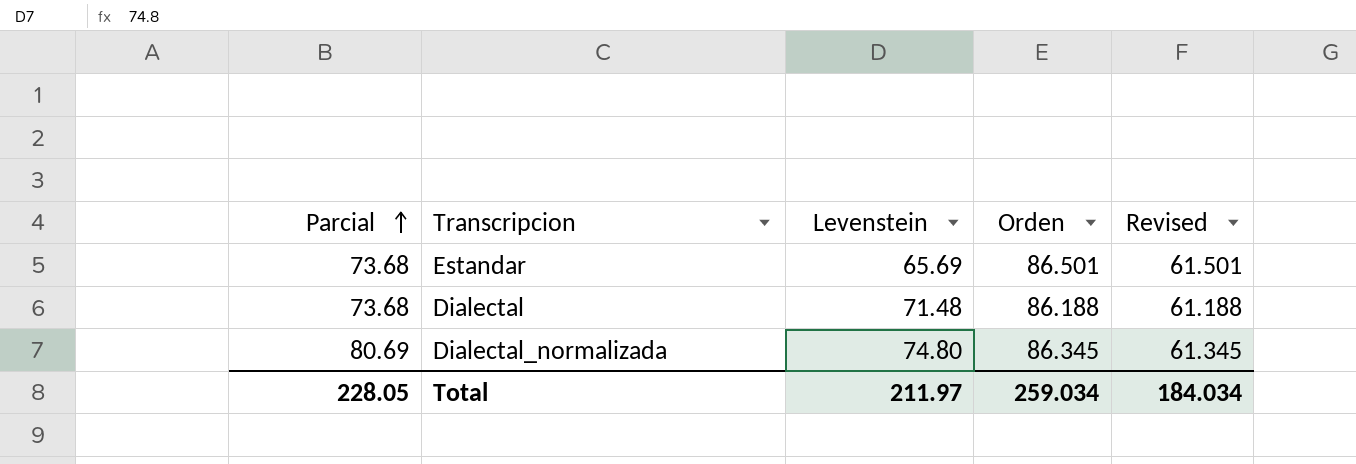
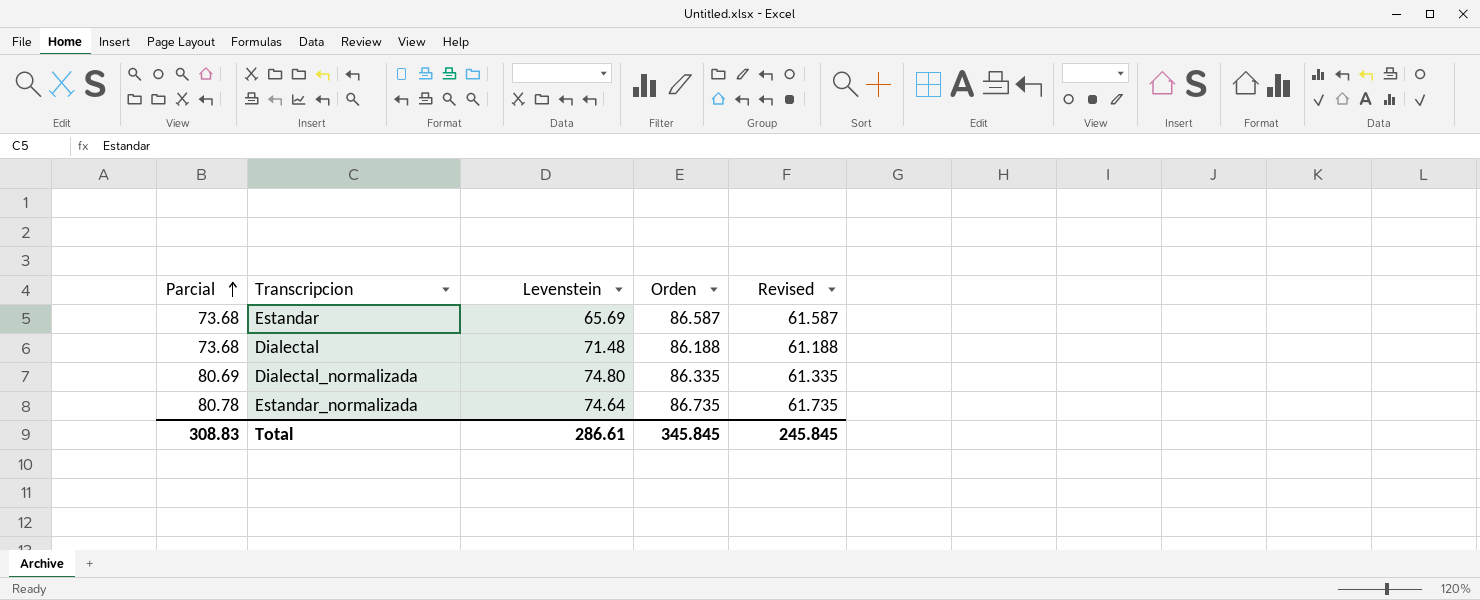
Estandar | Orden: 86.501 -> 86.587
Estandar | Revised: 61.501 -> 61.587
Dialectal_normalizada | Orden: 86.345 -> 86.335
Dialectal_normalizada | Revised: 61.345 -> 61.335
row Estandar_normalizada: none -> 80.78 | 74.64 | 86.735 | 61.735
Total | Parcial: 228.05 -> 308.83
Total | Levenstein: 211.97 -> 286.61
Total | Orden: 259.034 -> 345.845
Total | Revised: 184.034 -> 245.845

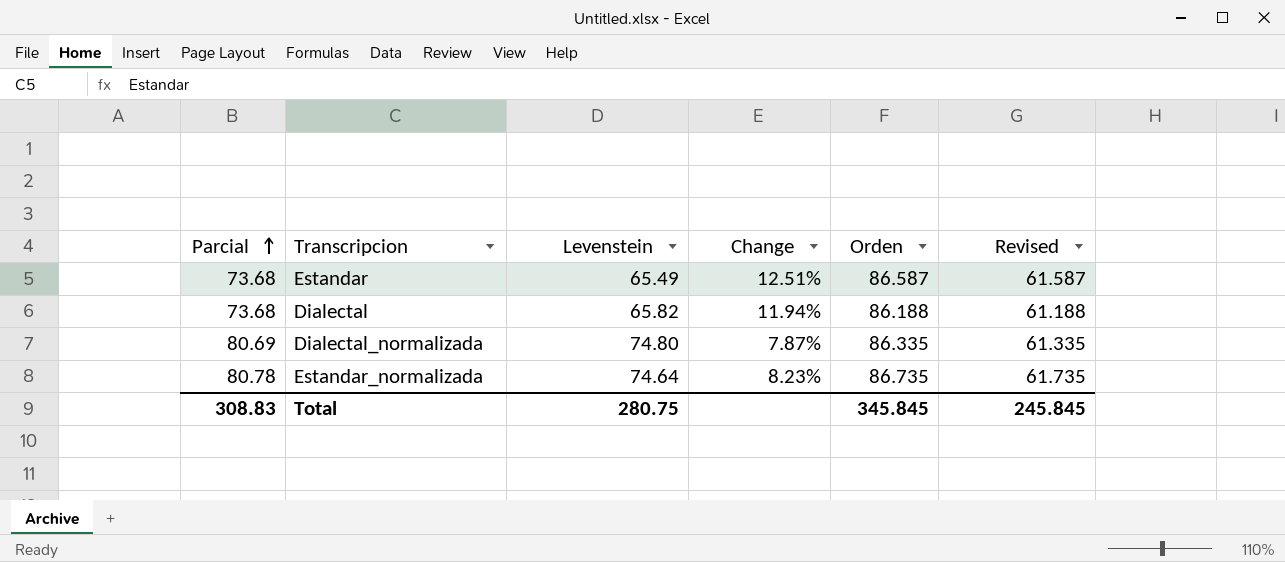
column Change | formula: none -> ([Parcial] - [Levenstein]) / [Levenstein]
Estandar | Levenstein: 65.69 -> 65.49
Dialectal | Levenstein: 71.48 -> 65.82
Total | Levenstein: 286.61 -> 280.75

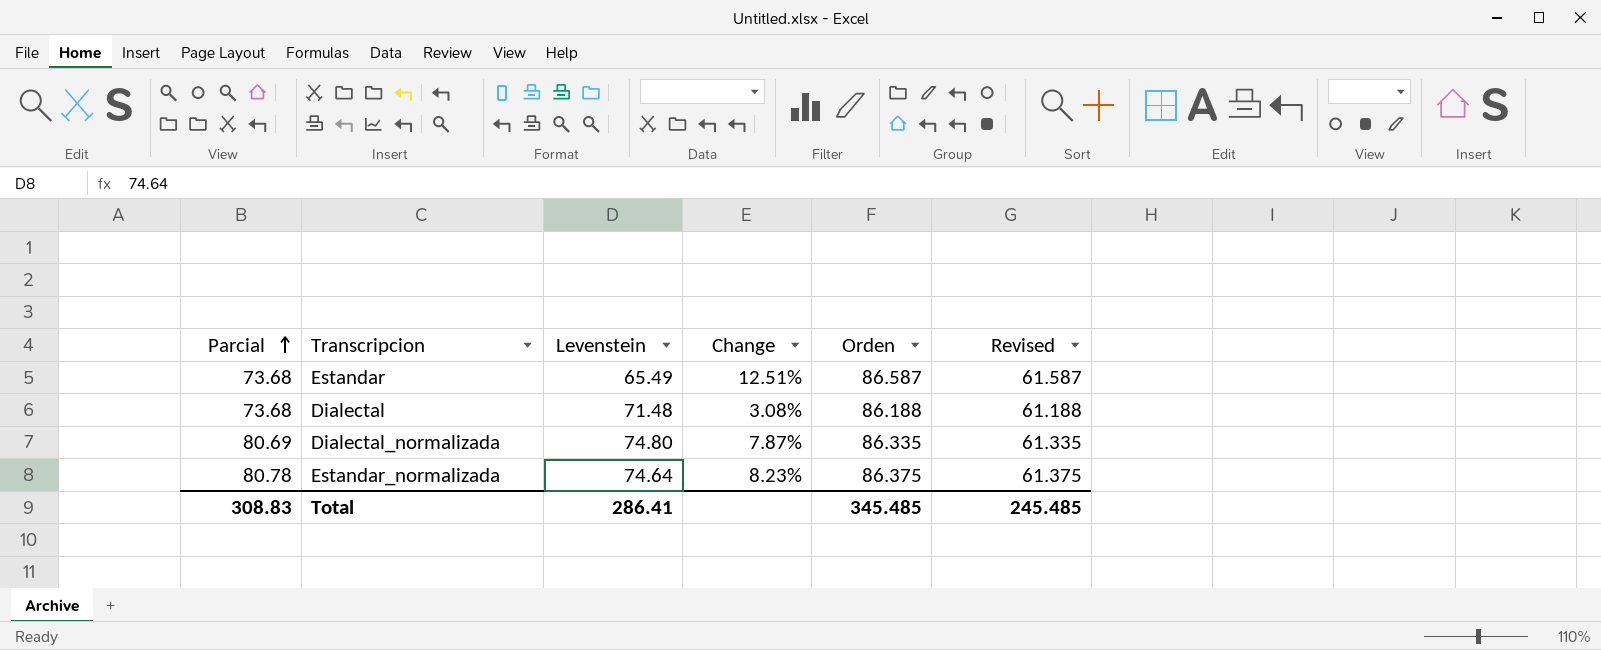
Dialectal | Levenstein: 65.82 -> 71.48
Dialectal | Change: 11.94% -> 3.08%
Estandar_normalizada | Orden: 86.735 -> 86.375
Estandar_normalizada | Revised: 61.735 -> 61.375
Total | Levenstein: 280.75 -> 286.41
Total | Orden: 345.845 -> 345.485
Total | Revised: 245.845 -> 245.485

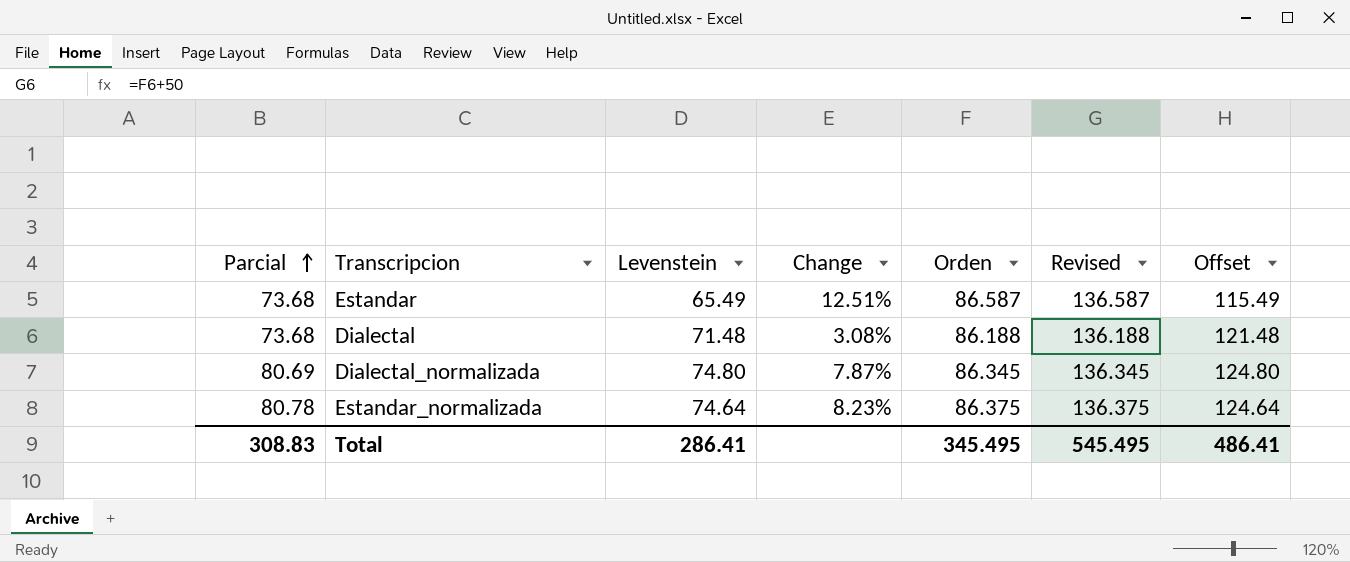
column Revised | formula: [Orden] - 25 -> [Orden] + 50
column Offset | formula: none -> [Levenstein] + 50
Dialectal_normalizada | Orden: 86.335 -> 86.345
Total | Orden: 345.485 -> 345.495
Total | Revised: 245.485 -> 545.495

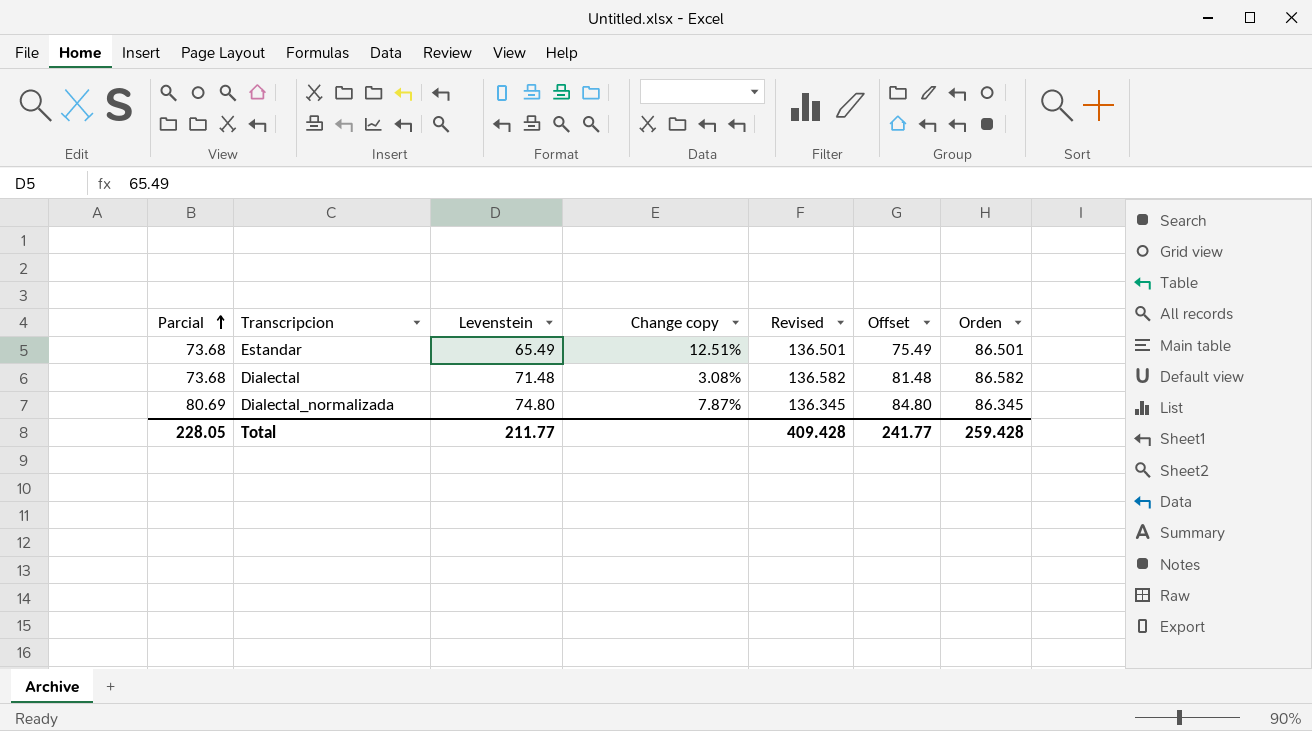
column name: Change -> Change copy
column Offset | formula: [Levenstein] + 50 -> [Levenstein] + 10
column Orden | position: 5 -> 7
row Estandar_normalizada: 80.78 | 74.64 | 8.23% | 86.375 | 136.375 | 124.64 -> none
Estandar | Revised: 136.587 -> 136.501
Estandar | Orden: 86.587 -> 86.501
Dialectal | Revised: 136.188 -> 136.582
Dialectal | Orden: 86.188 -> 86.582
Total | Parcial: 308.83 -> 228.05
Total | Levenstein: 286.41 -> 211.77
Total | Revised: 545.495 -> 409.428
Total | Offset: 486.41 -> 241.77
Total | Orden: 345.495 -> 259.428

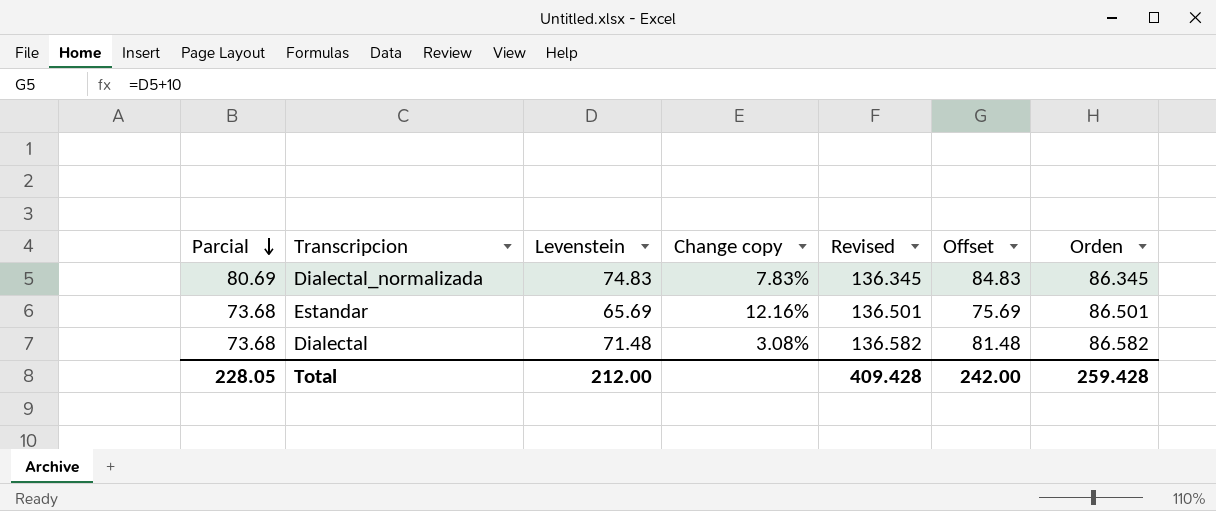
row order: Parcial ascending -> Parcial descending
Dialectal_normalizada | Levenstein: 74.80 -> 74.83
Dialectal_normalizada | Change copy: 7.87% -> 7.83%
Dialectal_normalizada | Offset: 84.80 -> 84.83
Estandar | Levenstein: 65.49 -> 65.69
Estandar | Change copy: 12.51% -> 12.16%
Estandar | Offset: 75.49 -> 75.69
Total | Levenstein: 211.77 -> 212.00
Total | Offset: 241.77 -> 242.00

